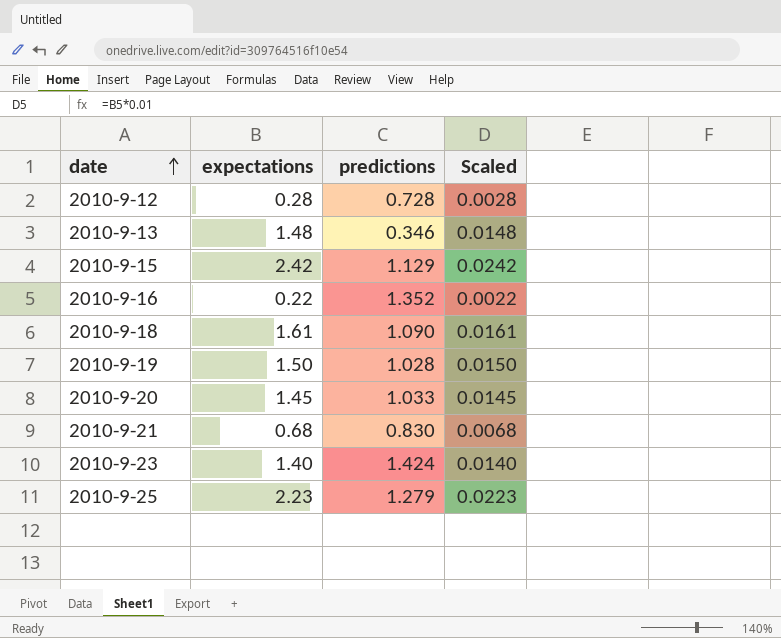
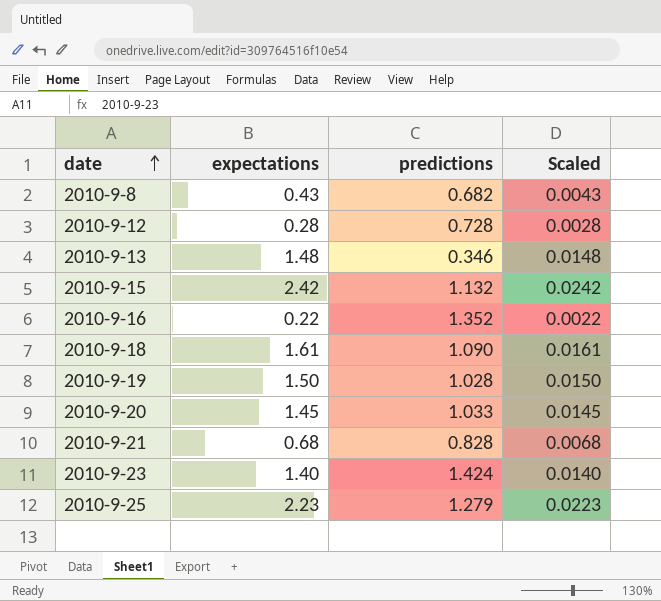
row 2010-9-8: none -> 0.43 | 0.682 | 0.0043
2010-9-15 | predictions: 1.129 -> 1.132
2010-9-21 | predictions: 0.830 -> 0.828

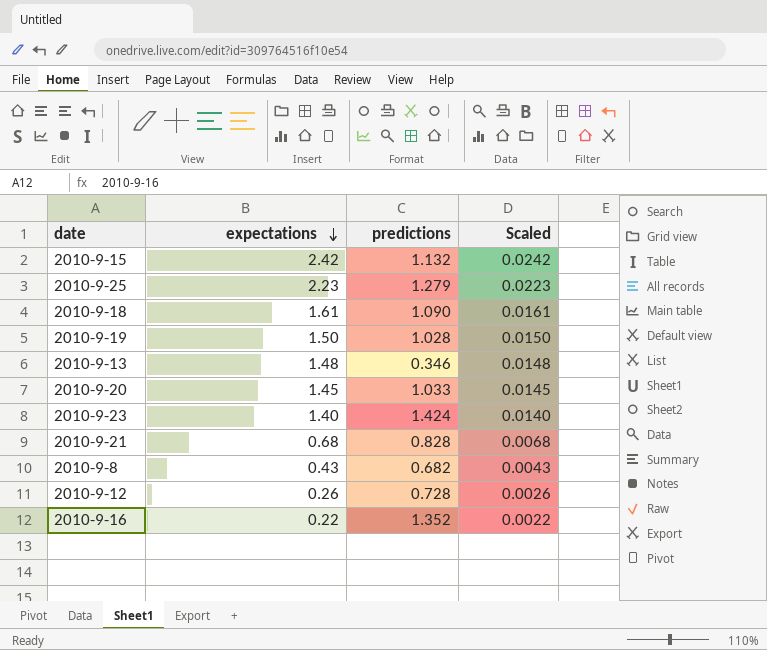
row order: date ascending -> expectations descending
2010-9-12 | expectations: 0.28 -> 0.26
2010-9-12 | Scaled: 0.0028 -> 0.0026

